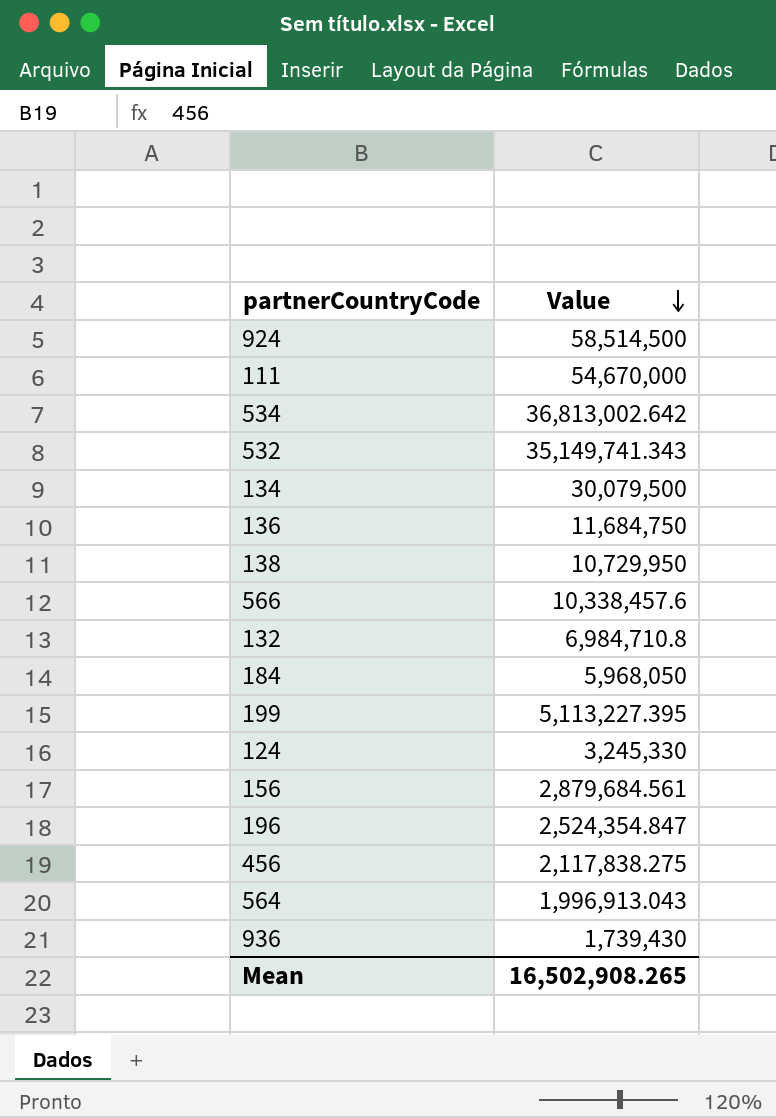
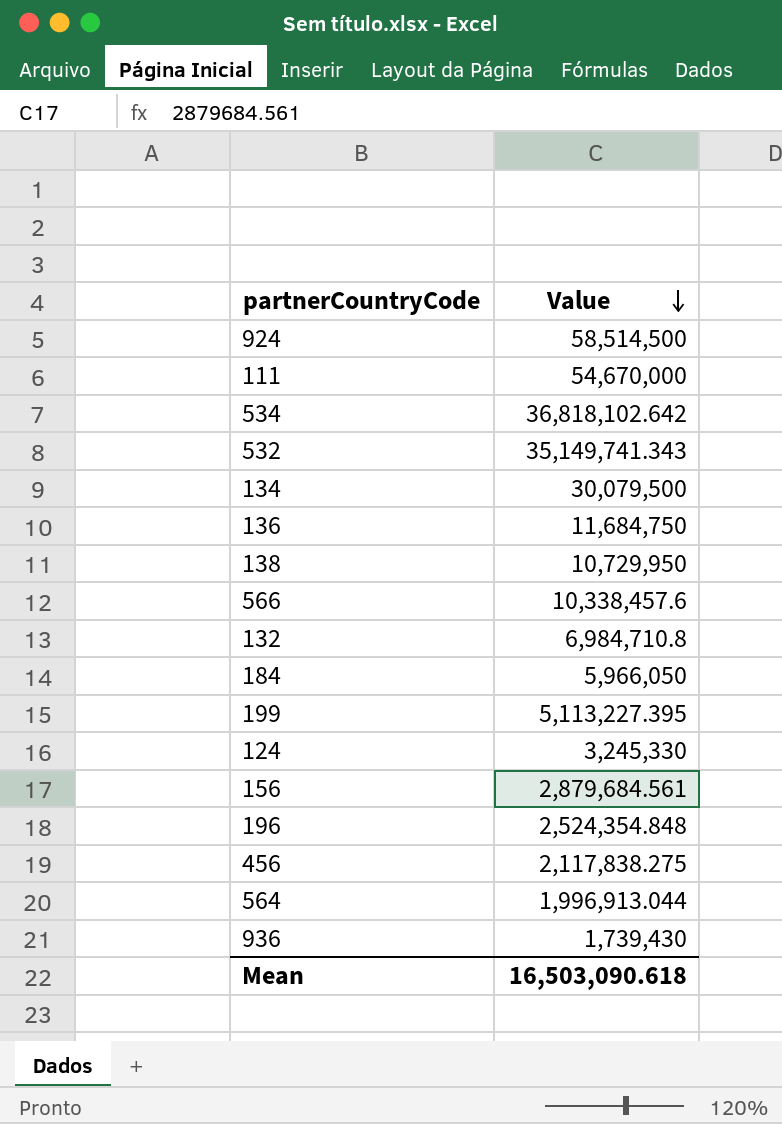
534 | Value: 36,813,002.642 -> 36,818,102.642
184 | Value: 5,968,050 -> 5,966,050
196 | Value: 2,524,354.847 -> 2,524,354.848
564 | Value: 1,996,913.043 -> 1,996,913.044
Mean | Value: 16,502,908.265 -> 16,503,090.618

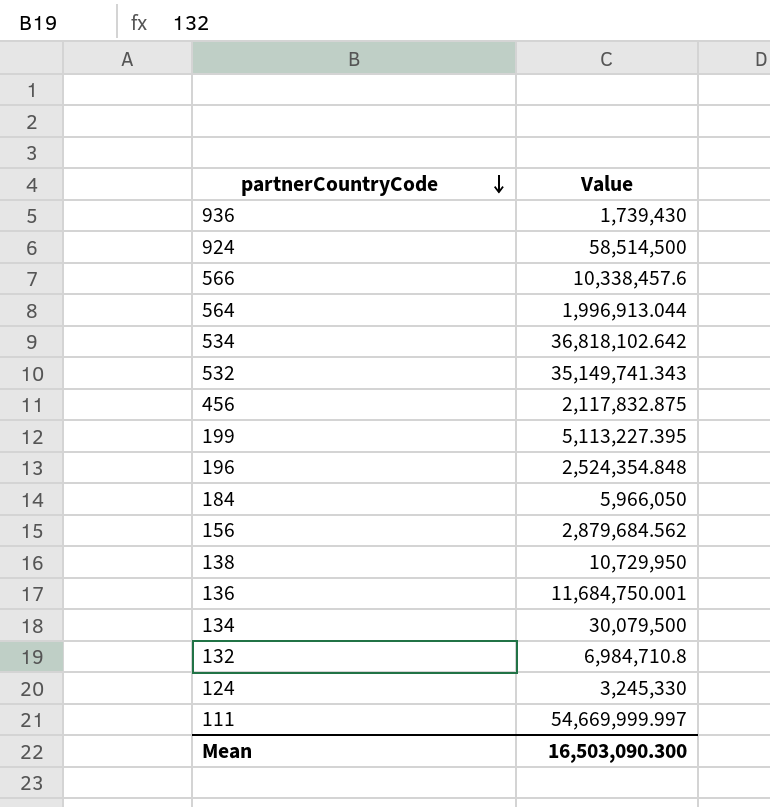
row order: Value descending -> partnerCountryCode descending
456 | Value: 2,117,838.275 -> 2,117,832.875
156 | Value: 2,879,684.561 -> 2,879,684.562
136 | Value: 11,684,750 -> 11,684,750.001
111 | Value: 54,670,000 -> 54,669,999.997
Mean | Value: 16,503,090.618 -> 16,503,090.300

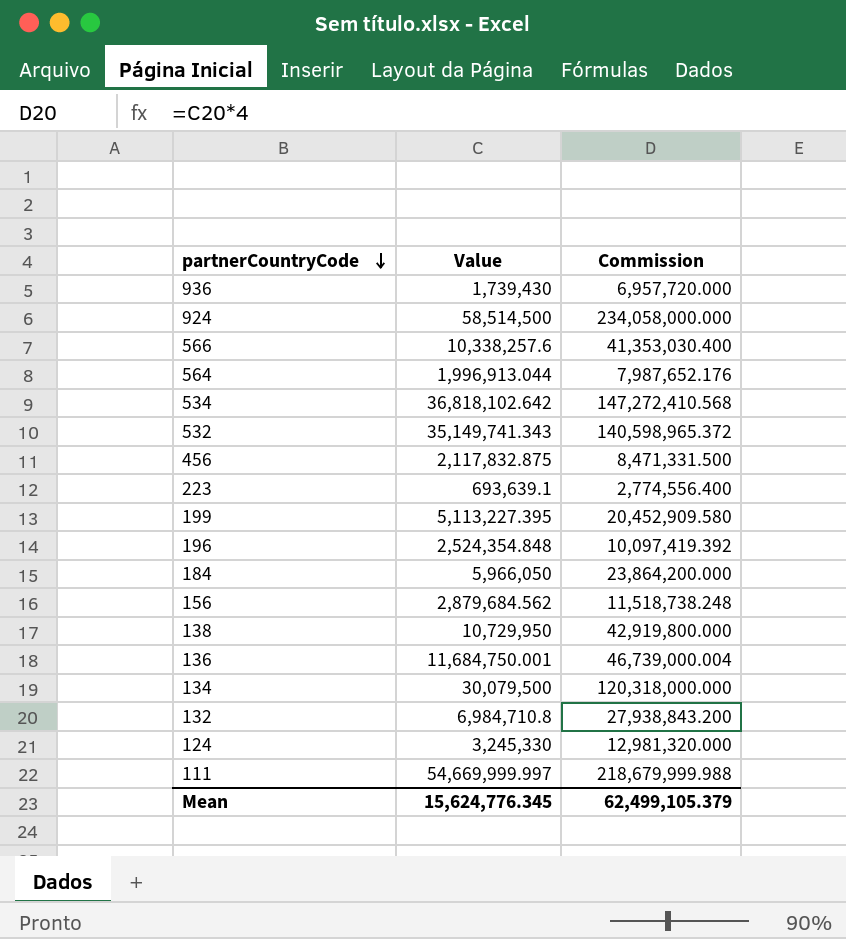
column Commission | formula: none -> [Value] * 4
566 | Value: 10,338,457.6 -> 10,338,257.6
row 223: none -> 693,639.1 | 2,774,556.400
Mean | Value: 16,503,090.300 -> 15,624,776.345

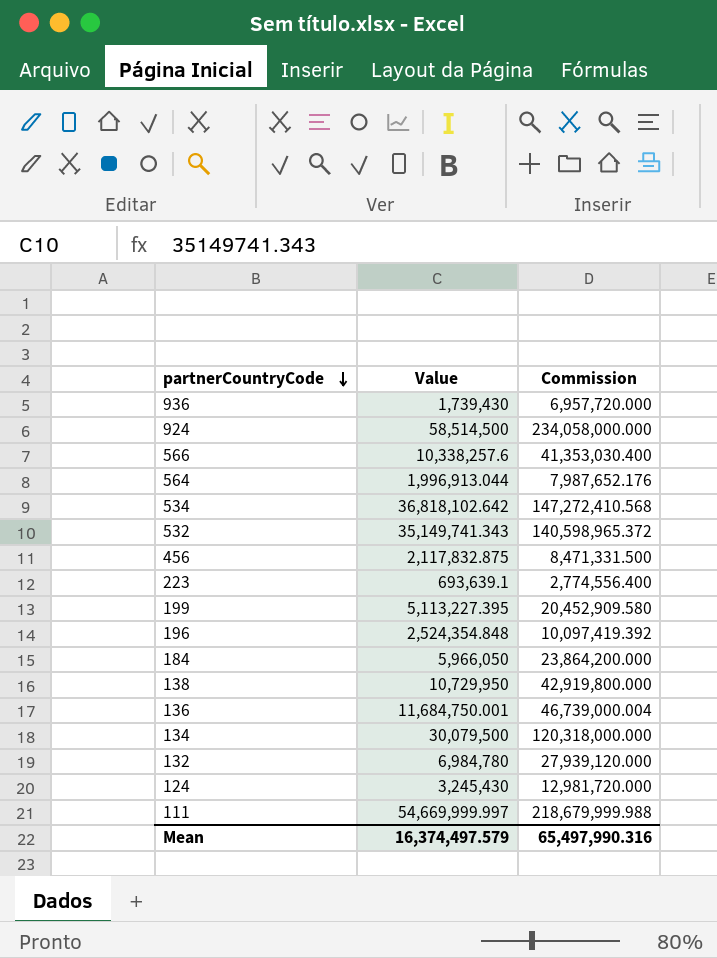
row 156: 2,879,684.562 | 11,518,738.248 -> none
132 | Value: 6,984,710.8 -> 6,984,780
132 | Commission: 27,938,843.200 -> 27,939,120.000
124 | Value: 3,245,330 -> 3,245,430
124 | Commission: 12,981,320.000 -> 12,981,720.000
Mean | Value: 15,624,776.345 -> 16,374,497.579
Mean | Commission: 62,499,105.379 -> 65,497,990.316

